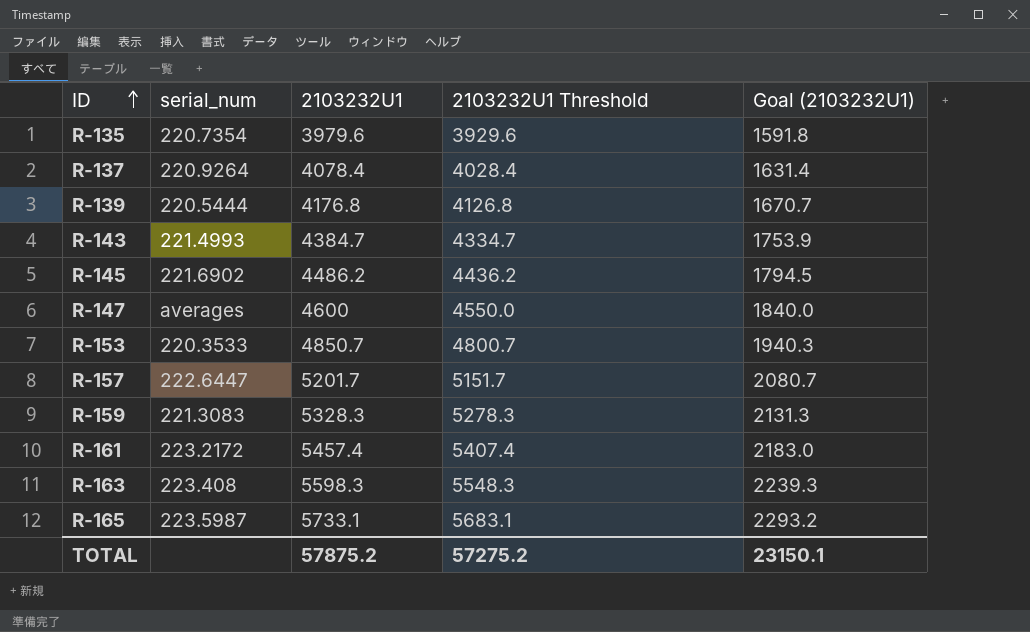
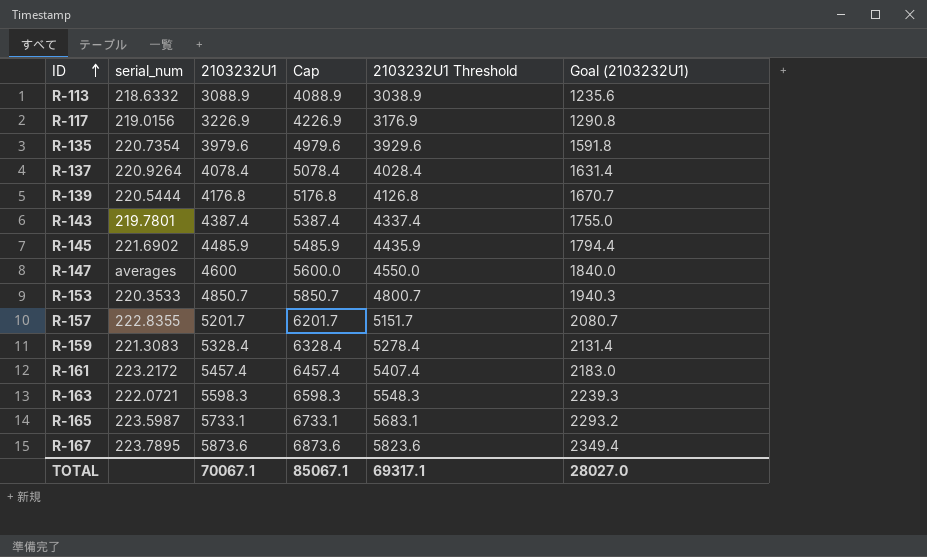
column Cap | formula: none -> [2103232U1] + 1000
row R-113: none -> 218.6332 | 3088.9 | 4088.9 | 3038.9 | 1235.6
row R-117: none -> 219.0156 | 3226.9 | 4226.9 | 3176.9 | 1290.8
R-143 | serial_num: 221.4993 -> 219.7801
R-143 | 2103232U1: 4384.7 -> 4387.4
R-143 | 2103232U1 Threshold: 4334.7 -> 4337.4
R-143 | Goal (2103232U1): 1753.9 -> 1755.0
R-145 | 2103232U1: 4486.2 -> 4485.9
R-145 | 2103232U1 Threshold: 4436.2 -> 4435.9
R-145 | Goal (2103232U1): 1794.5 -> 1794.4
R-157 | serial_num: 222.6447 -> 222.8355
R-159 | 2103232U1: 5328.3 -> 5328.4
R-159 | 2103232U1 Threshold: 5278.3 -> 5278.4
R-159 | Goal (2103232U1): 2131.3 -> 2131.4
R-163 | serial_num: 223.408 -> 222.0721
row R-167: none -> 223.7895 | 5873.6 | 6873.6 | 5823.6 | 2349.4
TOTAL | 2103232U1: 57875.2 -> 70067.1
TOTAL | 2103232U1 Threshold: 57275.2 -> 69317.1
TOTAL | Goal (2103232U1): 23150.1 -> 28027.0

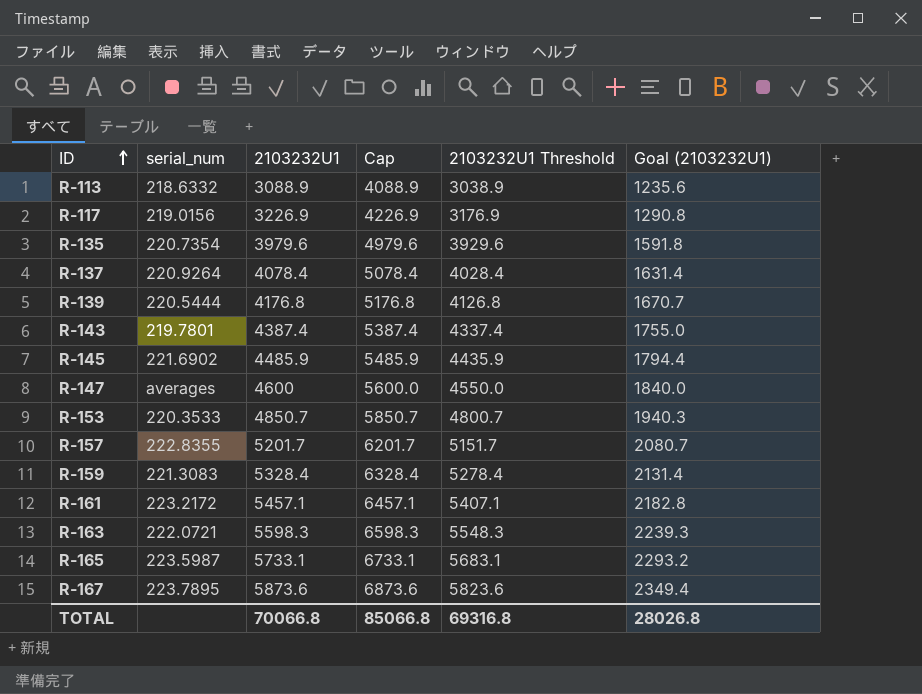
R-161 | 2103232U1: 5457.4 -> 5457.1
R-161 | Cap: 6457.4 -> 6457.1
R-161 | 2103232U1 Threshold: 5407.4 -> 5407.1
R-161 | Goal (2103232U1): 2183.0 -> 2182.8
TOTAL | 2103232U1: 70067.1 -> 70066.8
TOTAL | Cap: 85067.1 -> 85066.8
TOTAL | 2103232U1 Threshold: 69317.1 -> 69316.8
TOTAL | Goal (2103232U1): 28027.0 -> 28026.8

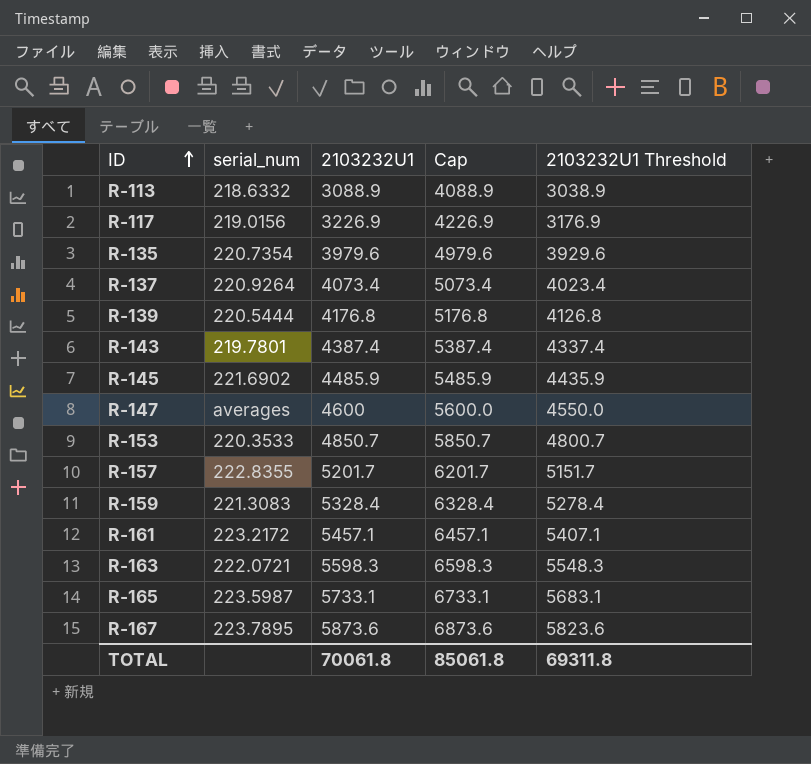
column Goal (2103232U1) | formula: [2103232U1] * 0.4 -> none
R-137 | 2103232U1: 4078.4 -> 4073.4
R-137 | Cap: 5078.4 -> 5073.4
R-137 | 2103232U1 Threshold: 4028.4 -> 4023.4
TOTAL | 2103232U1: 70066.8 -> 70061.8
TOTAL | Cap: 85066.8 -> 85061.8
TOTAL | 2103232U1 Threshold: 69316.8 -> 69311.8

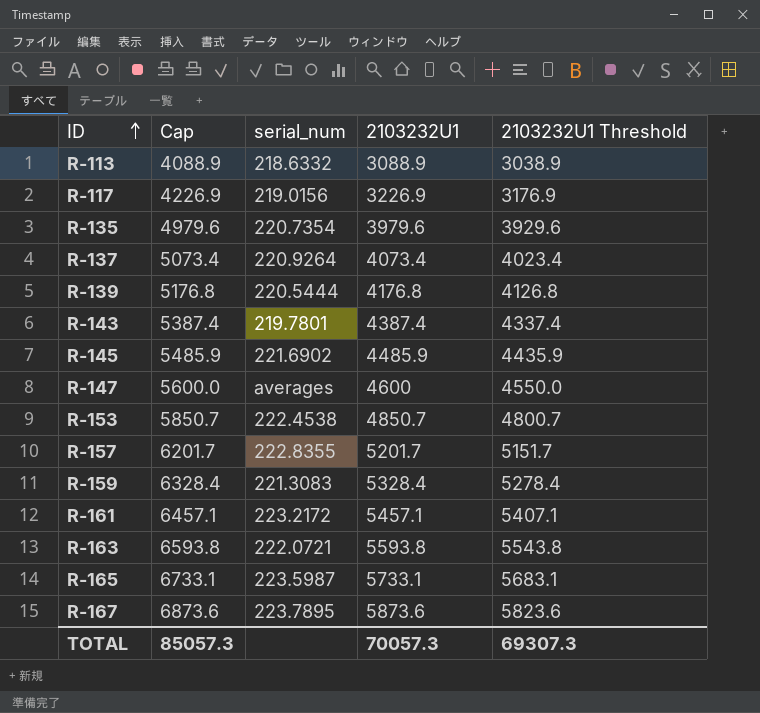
column Cap | position: 4 -> 2
R-153 | serial_num: 220.3533 -> 222.4538
R-163 | Cap: 6598.3 -> 6593.8
R-163 | 2103232U1: 5598.3 -> 5593.8
R-163 | 2103232U1 Threshold: 5548.3 -> 5543.8
TOTAL | Cap: 85061.8 -> 85057.3
TOTAL | 2103232U1: 70061.8 -> 70057.3
TOTAL | 2103232U1 Threshold: 69311.8 -> 69307.3

